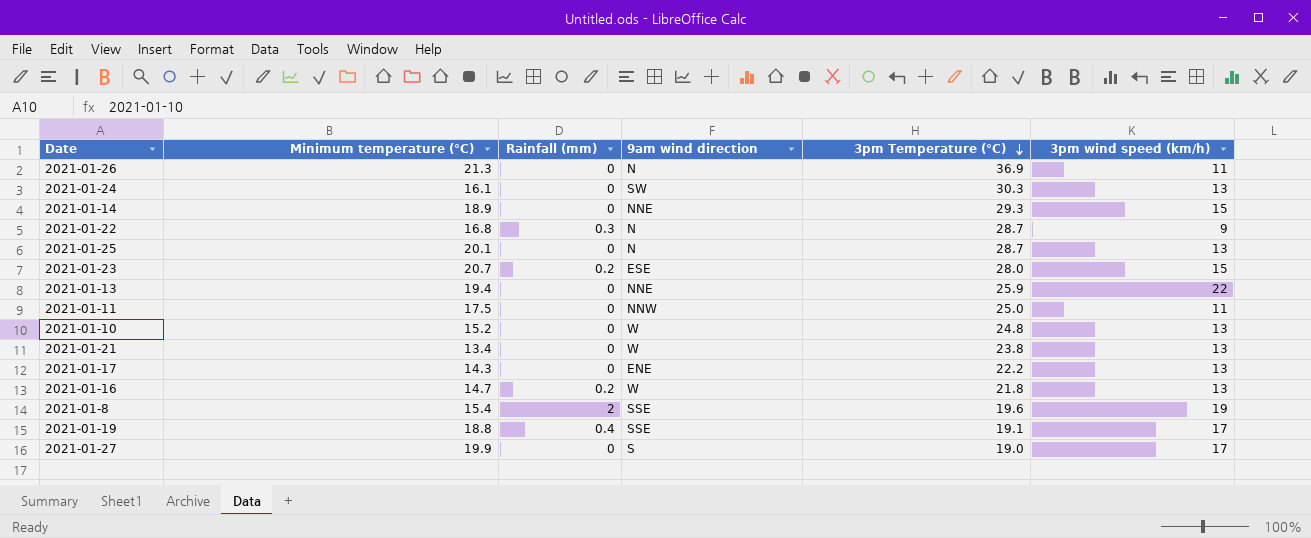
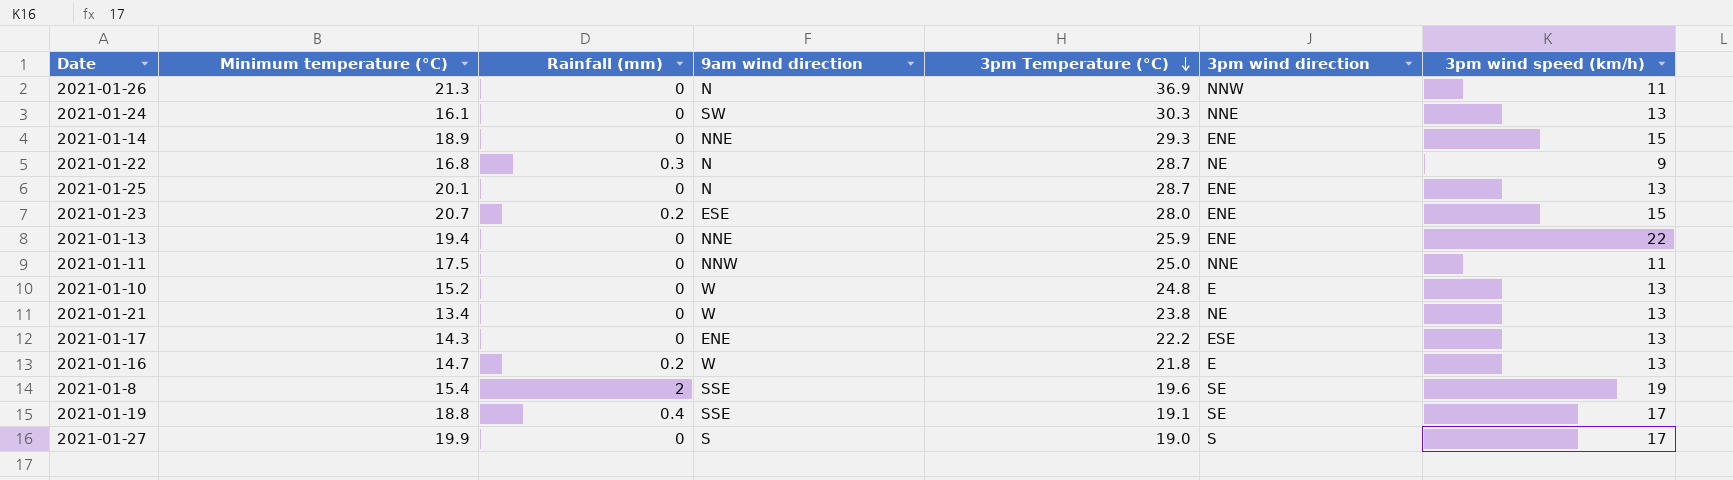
column 3pm wind direction | position: none -> 6

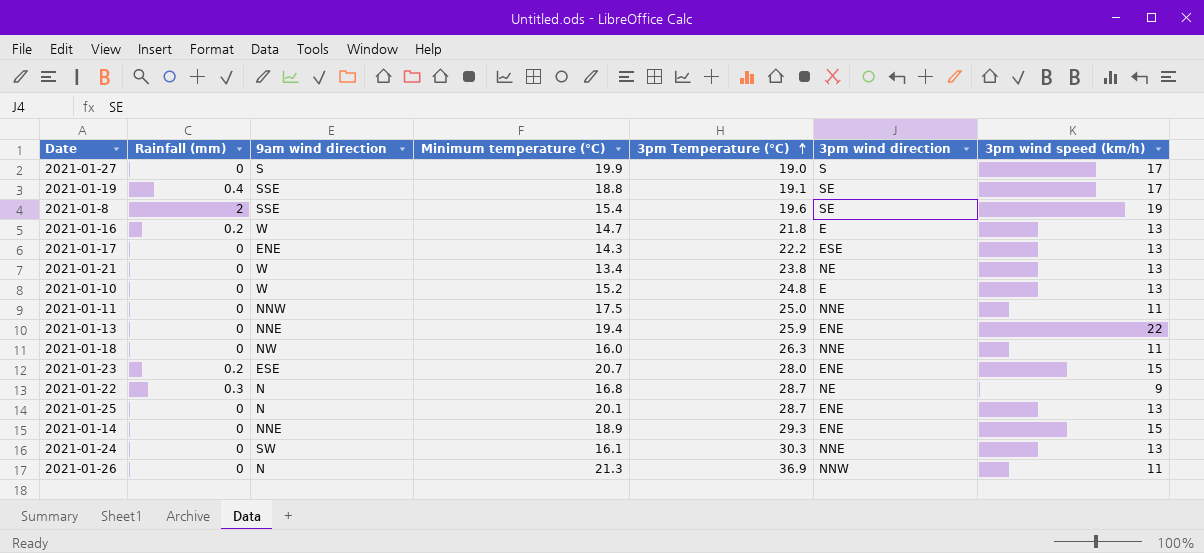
row order: 3pm Temperature (°C) descending -> 3pm Temperature (°C) ascending
column Minimum temperature (°C) | position: 2 -> 4
row 2021-01-18: none -> 0 | NW | 16.0 | 26.3 | NNE | 11

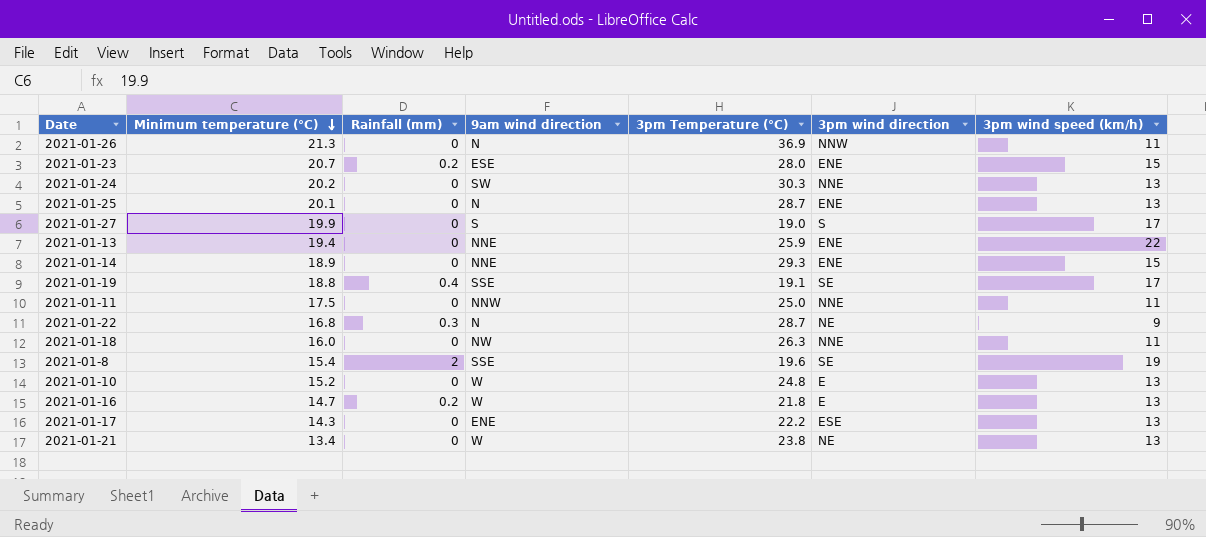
row order: 3pm Temperature (°C) ascending -> Minimum temperature (°C) descending
column Minimum temperature (°C) | position: 4 -> 2
2021-01-24 | Minimum temperature (°C): 16.1 -> 20.2

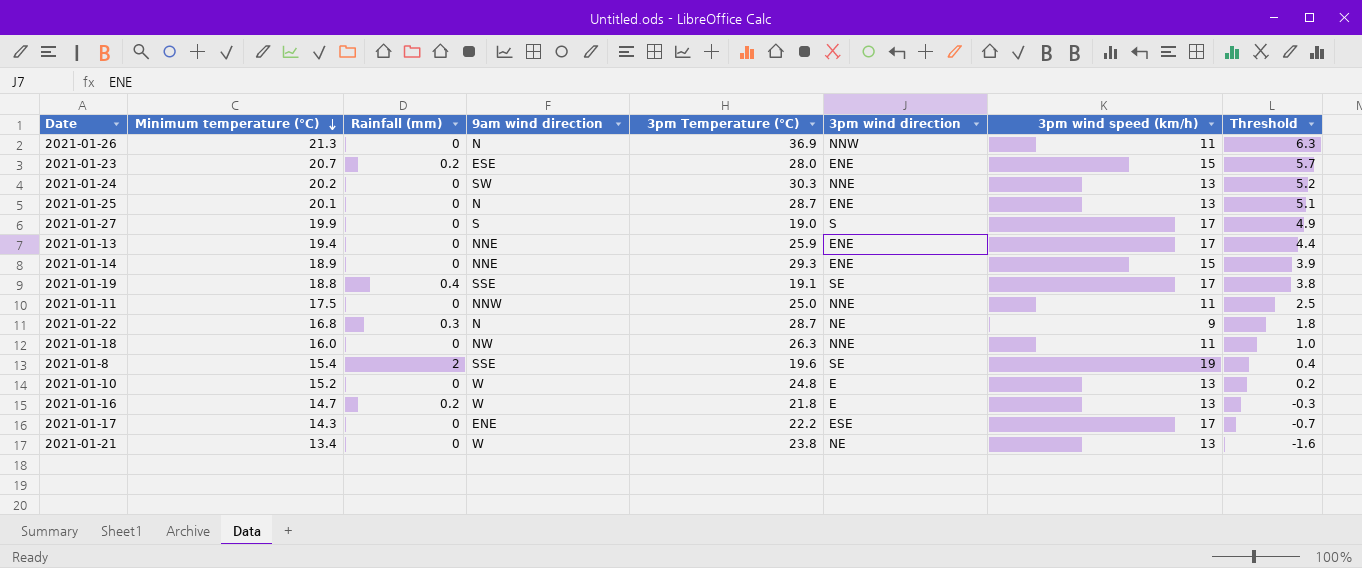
column Threshold | formula: none -> [Minimum temperature (°C)] - 15
2021-01-13 | 3pm wind speed (km/h): 22 -> 17
2021-01-17 | 3pm wind speed (km/h): 13 -> 17

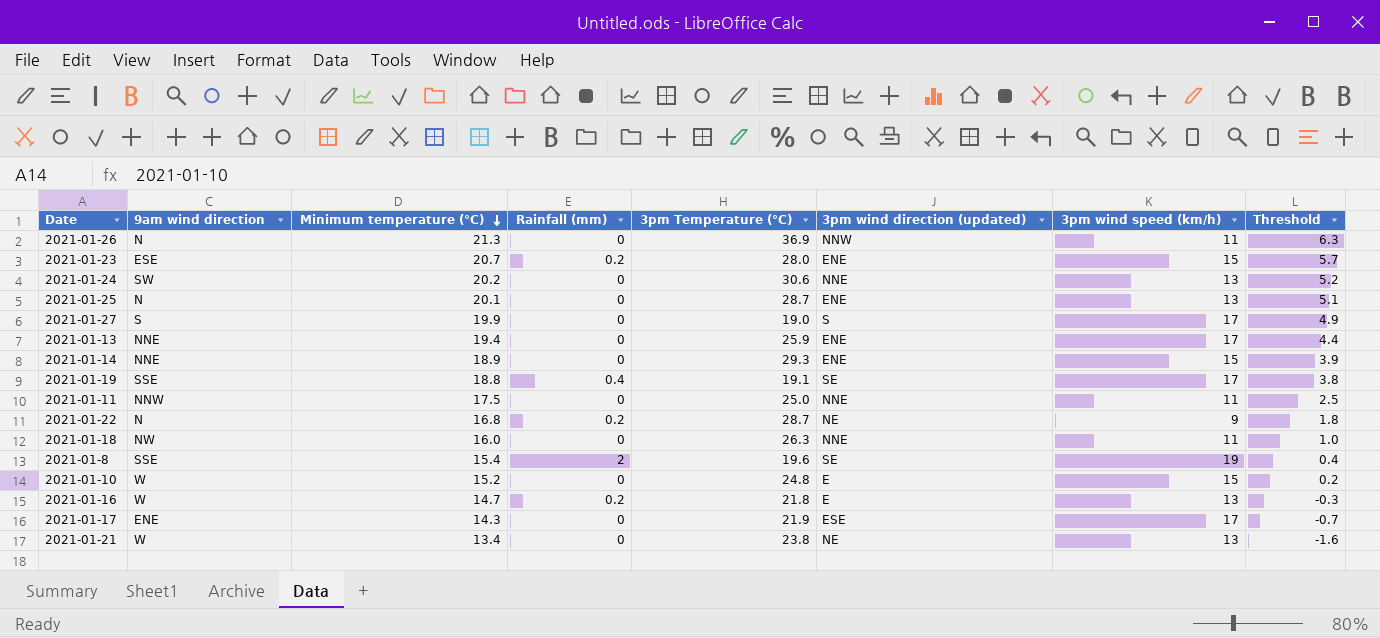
column 9am wind direction | position: 4 -> 2
column name: 3pm wind direction -> 3pm wind direction (updated)
2021-01-24 | 3pm Temperature (°C): 30.3 -> 30.6
2021-01-22 | Rainfall (mm): 0.3 -> 0.2
2021-01-10 | 3pm wind speed (km/h): 13 -> 15
2021-01-17 | 3pm Temperature (°C): 22.2 -> 21.9

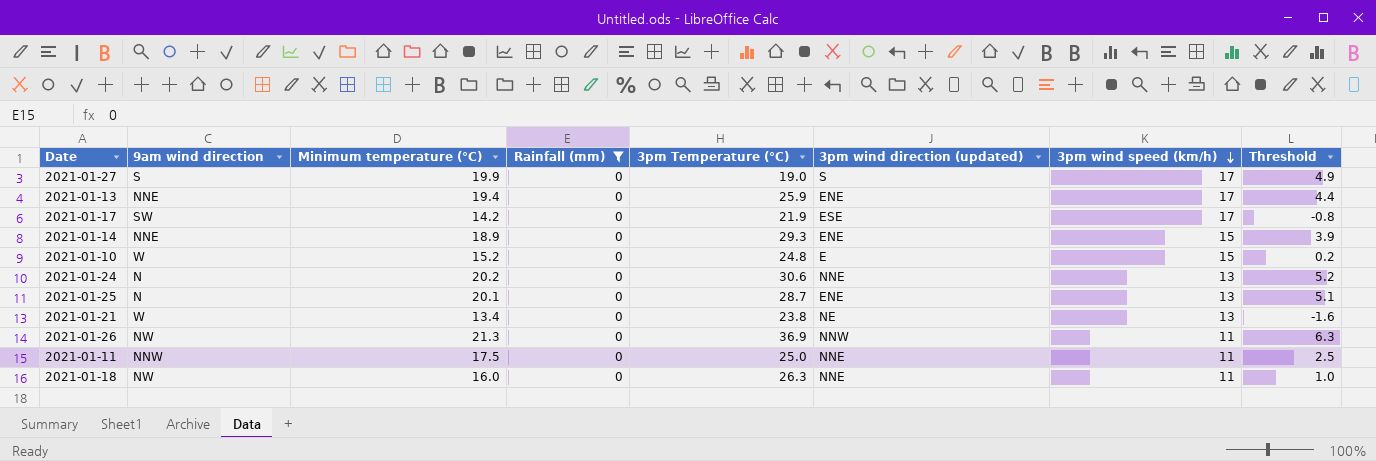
filter: none -> Rainfall (mm) = 0
row order: Minimum temperature (°C) descending -> 3pm wind speed (km/h) descending
2021-01-17 | 9am wind direction: ENE -> SW
2021-01-17 | Minimum temperature (°C): 14.3 -> 14.2
2021-01-17 | Threshold: -0.7 -> -0.8
2021-01-24 | 9am wind direction: SW -> N
2021-01-26 | 9am wind direction: N -> NW

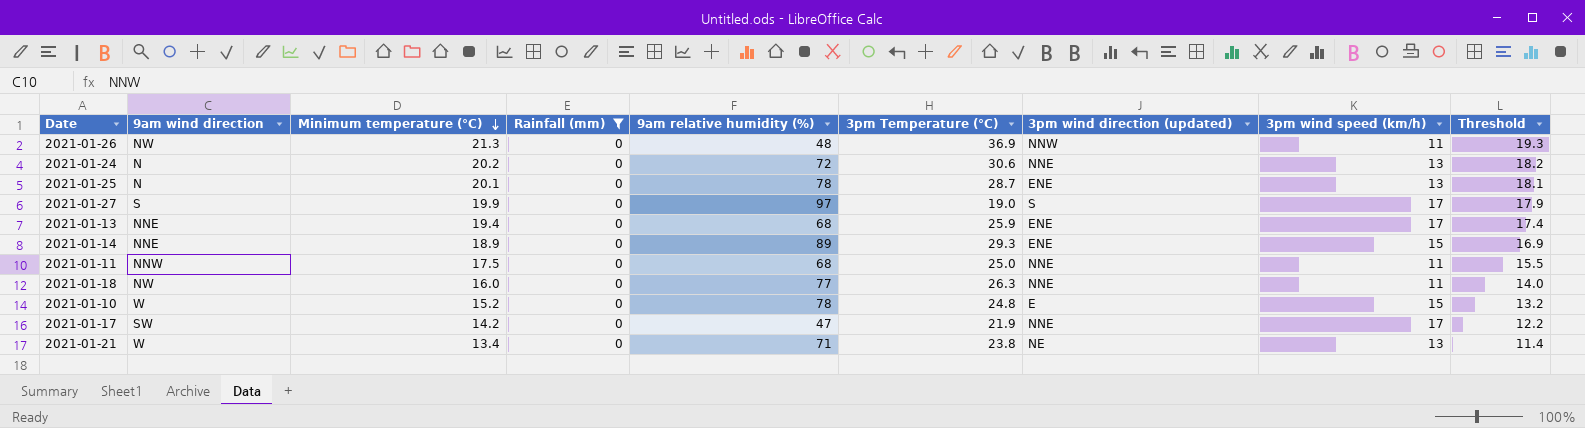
row order: 3pm wind speed (km/h) descending -> Minimum temperature (°C) descending
column 9am relative humidity (%) | position: none -> 5
column Threshold | formula: [Minimum temperature (°C)] - 15 -> [Minimum temperature (°C)] - 2
2021-01-17 | 3pm wind direction (updated): ESE -> NNE

